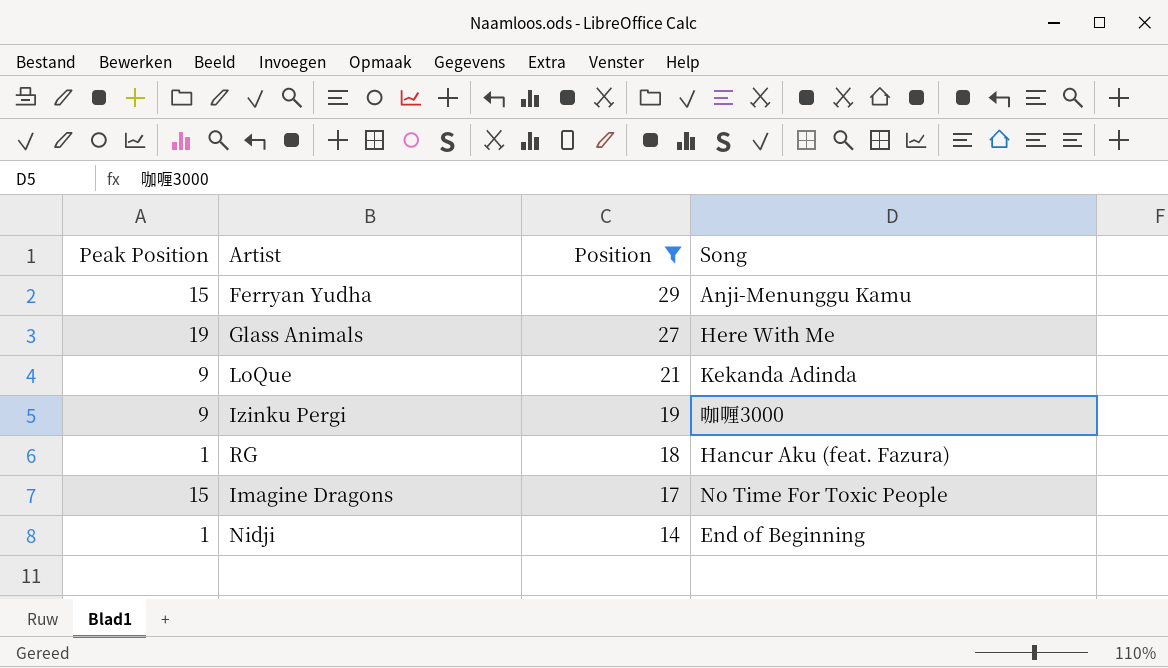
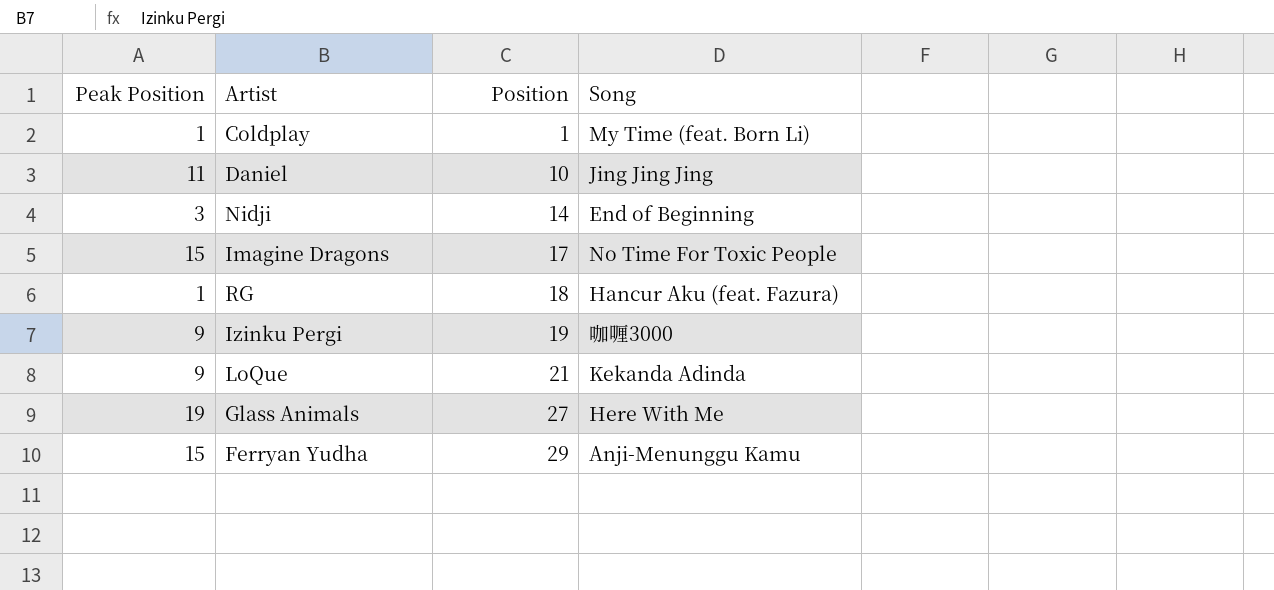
filter: Position >= 14 -> none
row order: Position descending -> Position ascending
Nidji | Peak Position: 1 -> 3

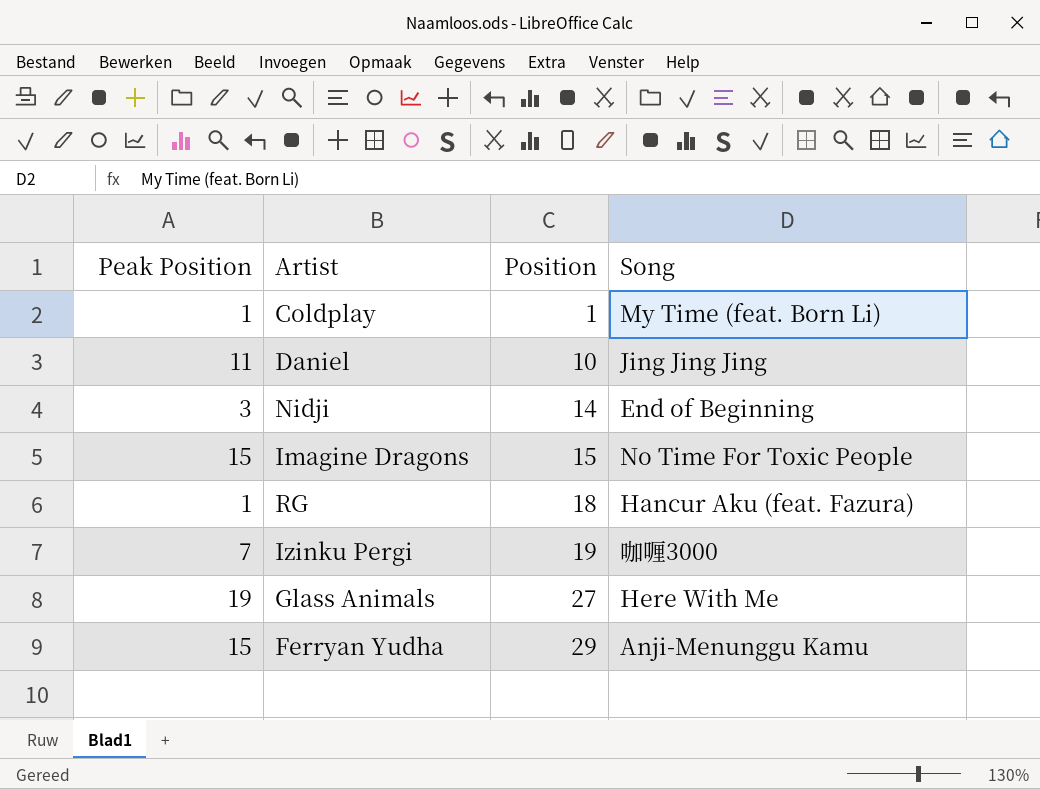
row LoQue: 9 | 21 | Kekanda Adinda -> none
Imagine Dragons | Position: 17 -> 15
Izinku Pergi | Peak Position: 9 -> 7

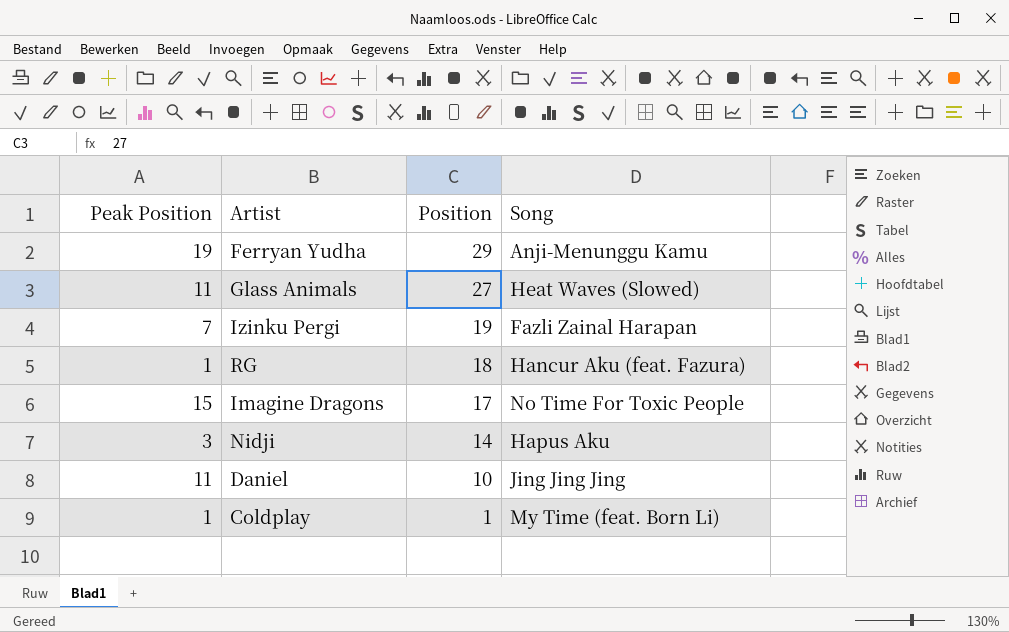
row order: Position ascending -> Position descending
Ferryan Yudha | Peak Position: 15 -> 19
Glass Animals | Peak Position: 19 -> 11
Glass Animals | Song: Here With Me -> Heat Waves (Slowed)
Izinku Pergi | Song: 咖喱3000 -> Fazli Zainal Harapan
Imagine Dragons | Position: 15 -> 17
Nidji | Song: End of Beginning -> Hapus Aku

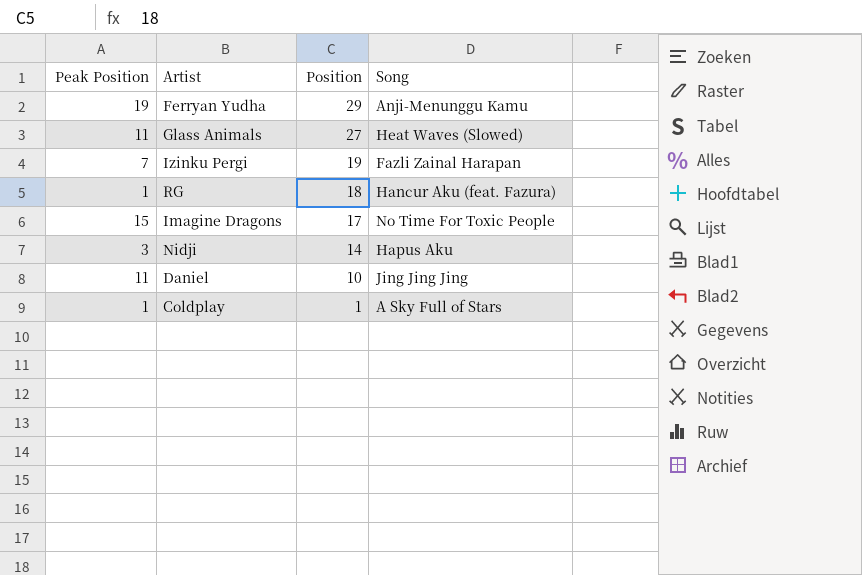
Coldplay | Song: My Time (feat. Born Li) -> A Sky Full of Stars

